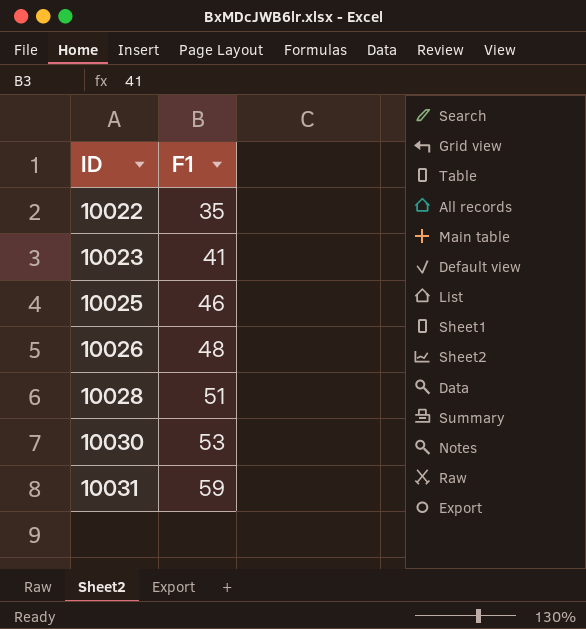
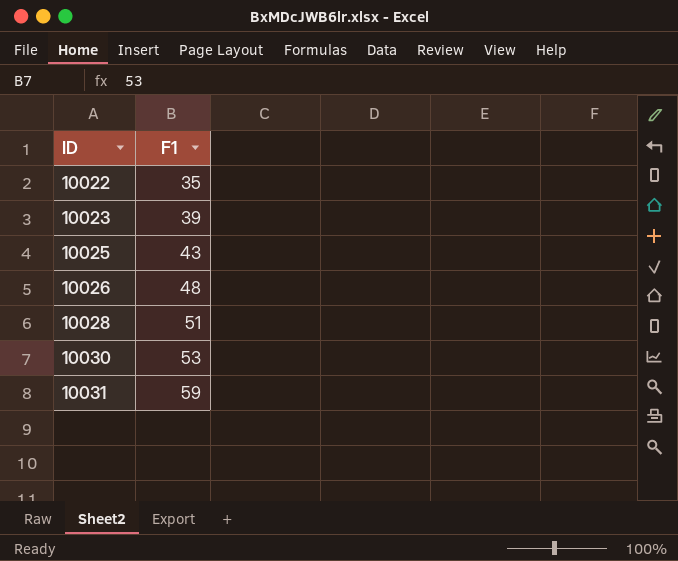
10023 | F1: 41 -> 39
10025 | F1: 46 -> 43

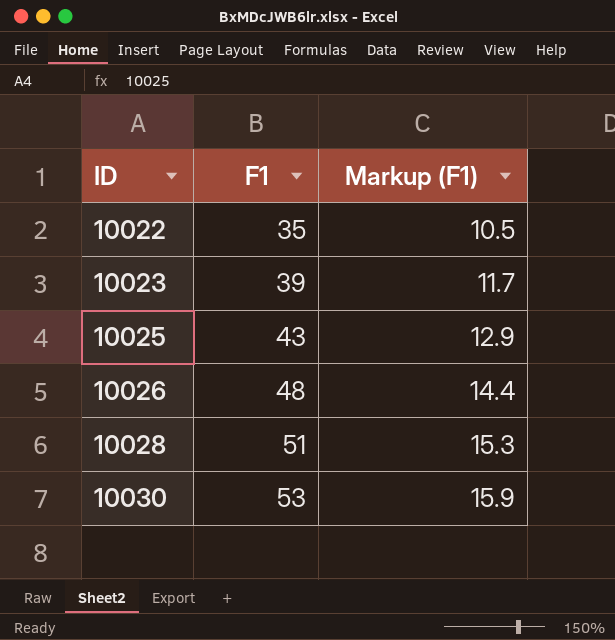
column Markup (F1) | formula: none -> [F1] * 0.3
row 10031: 59 -> none

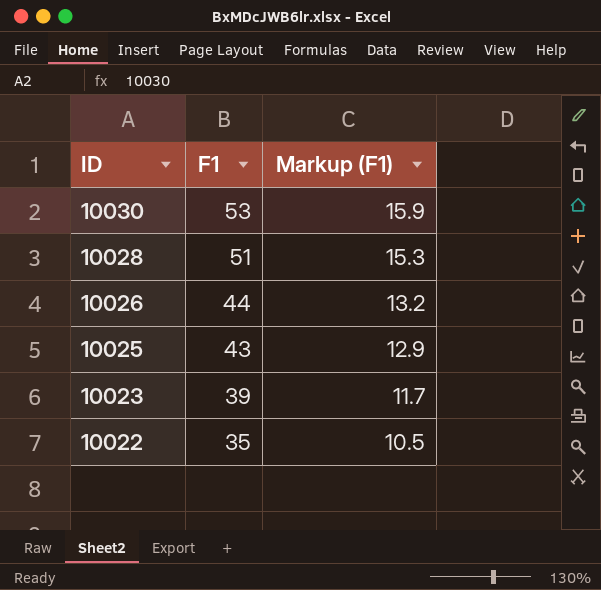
row order: ID ascending -> ID descending
10026 | F1: 48 -> 44
10026 | Markup (F1): 14.4 -> 13.2

